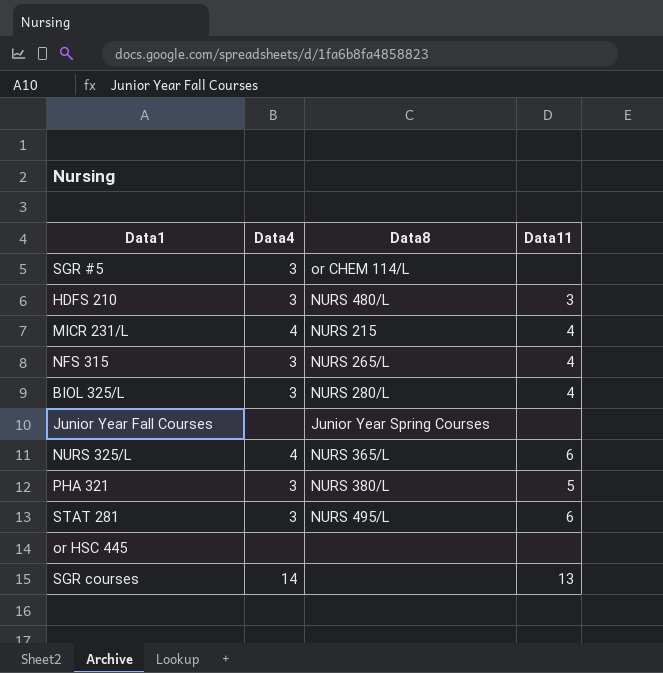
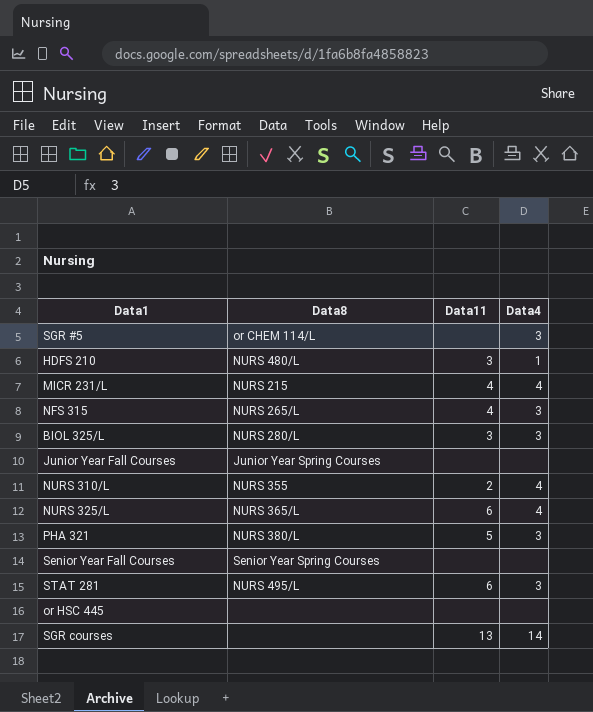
column Data4 | position: 2 -> 4
HDFS 210 | Data4: 3 -> 1
BIOL 325/L | Data11: 4 -> 3
row NURS 310/L: none -> NURS 355 | 2 | 4
row Senior Year Fall Courses: none -> Senior Year Spring Courses | none | none

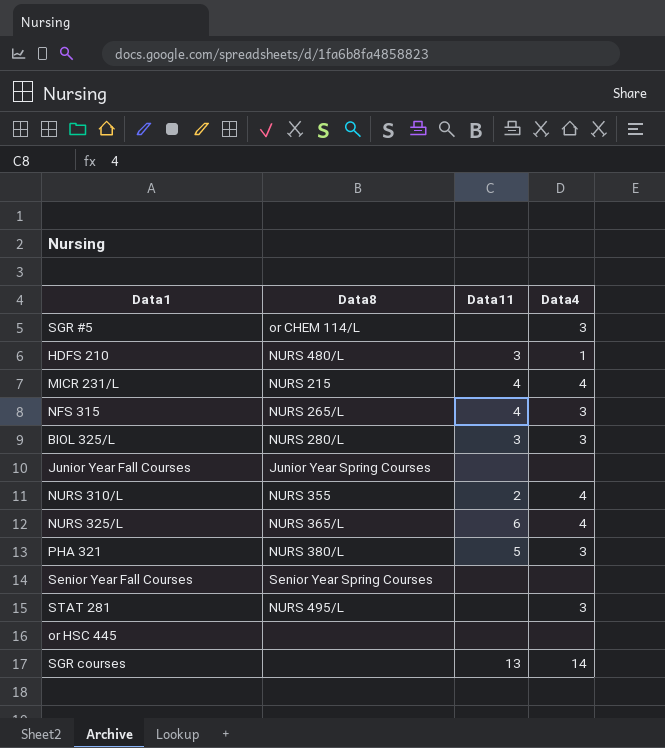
STAT 281 | Data11: 6 -> none

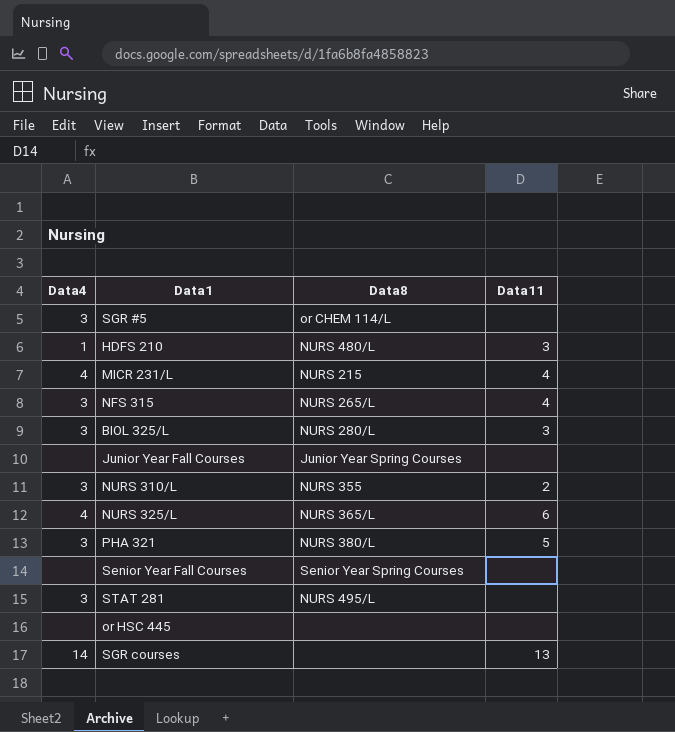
column Data4 | position: 4 -> 1
NURS 310/L | Data4: 4 -> 3

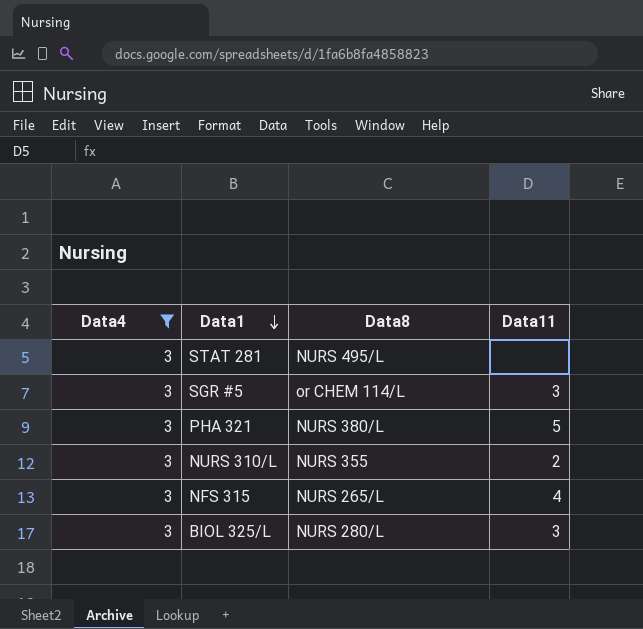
filter: none -> Data4 = 3
row order: none -> Data1 descending
SGR #5 | Data11: none -> 3

